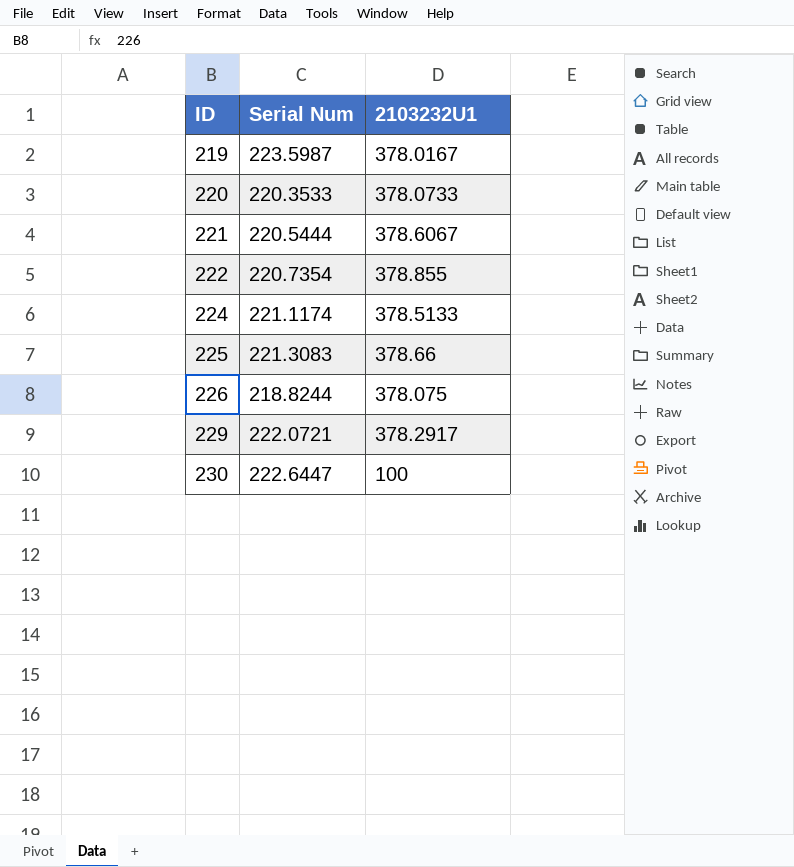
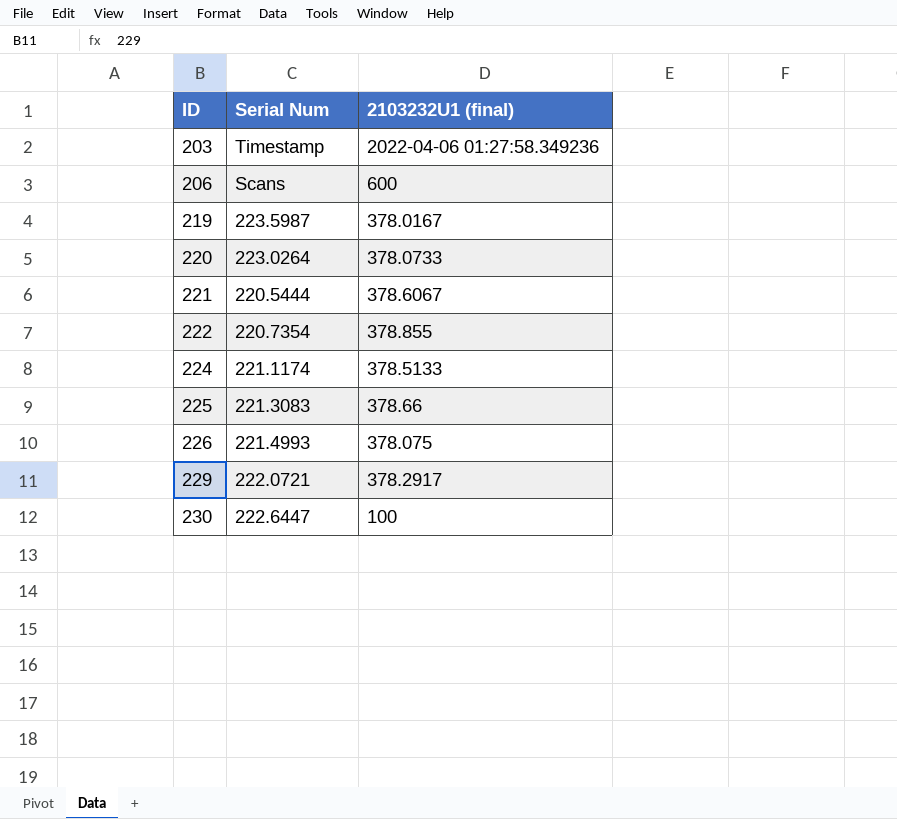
column name: 2103232U1 -> 2103232U1 (final)
row 203: none -> Timestamp | 2022-04-06 01:27:58.349236
row 206: none -> Scans | 600
220 | Serial Num: 220.3533 -> 223.0264
226 | Serial Num: 218.8244 -> 221.4993

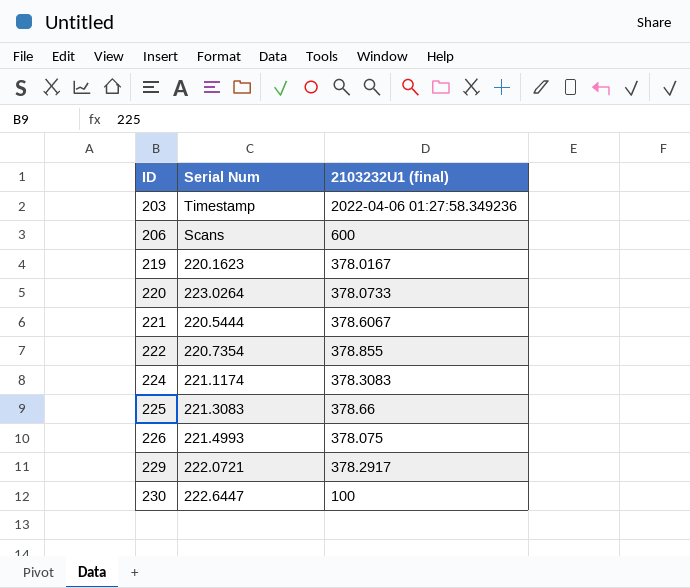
219 | Serial Num: 223.5987 -> 220.1623
224 | 2103232U1 (final): 378.5133 -> 378.3083

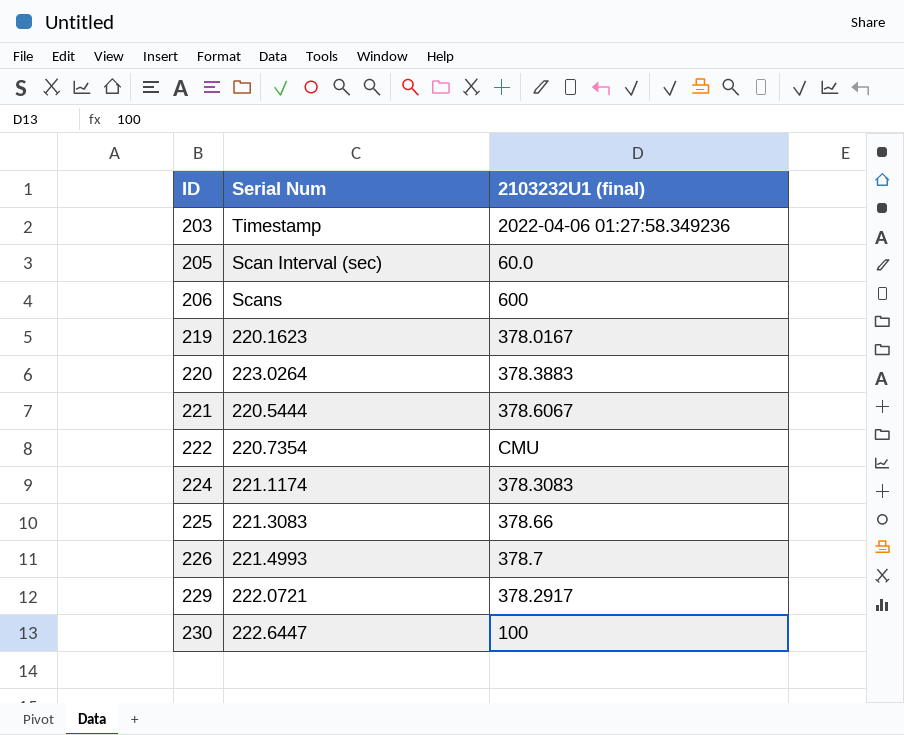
row 205: none -> Scan Interval (sec) | 60.0
220 | 2103232U1 (final): 378.0733 -> 378.3883
222 | 2103232U1 (final): 378.855 -> CMU
226 | 2103232U1 (final): 378.075 -> 378.7

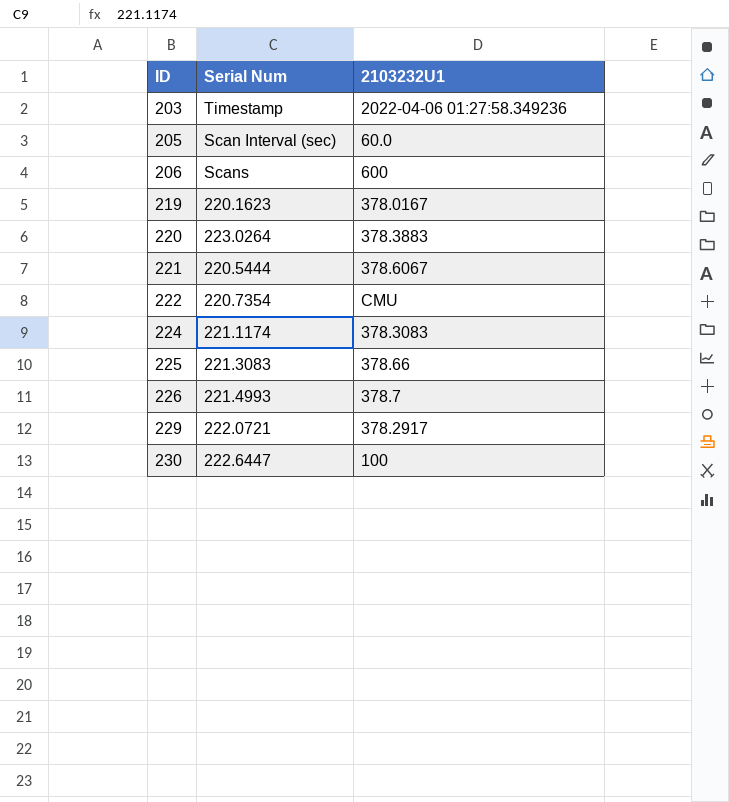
column name: 2103232U1 (final) -> 2103232U1

